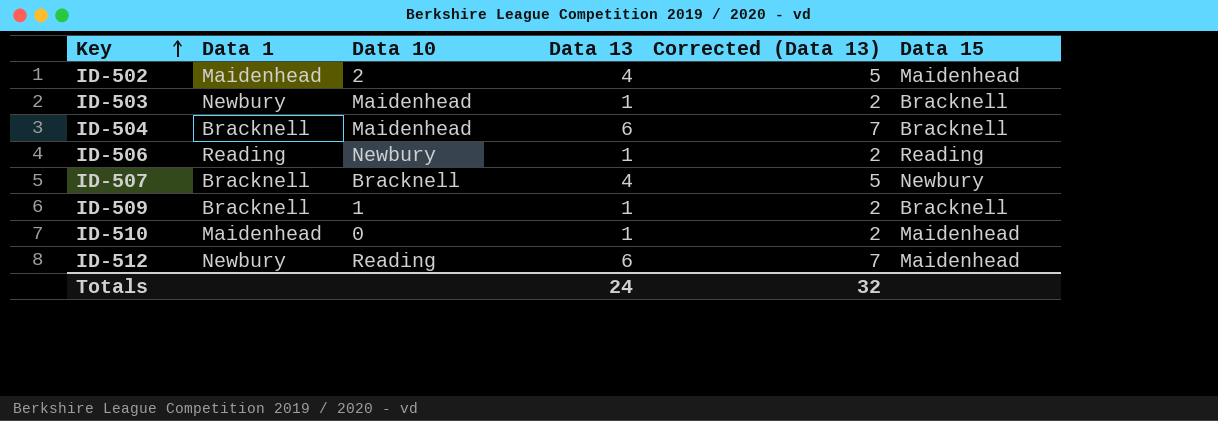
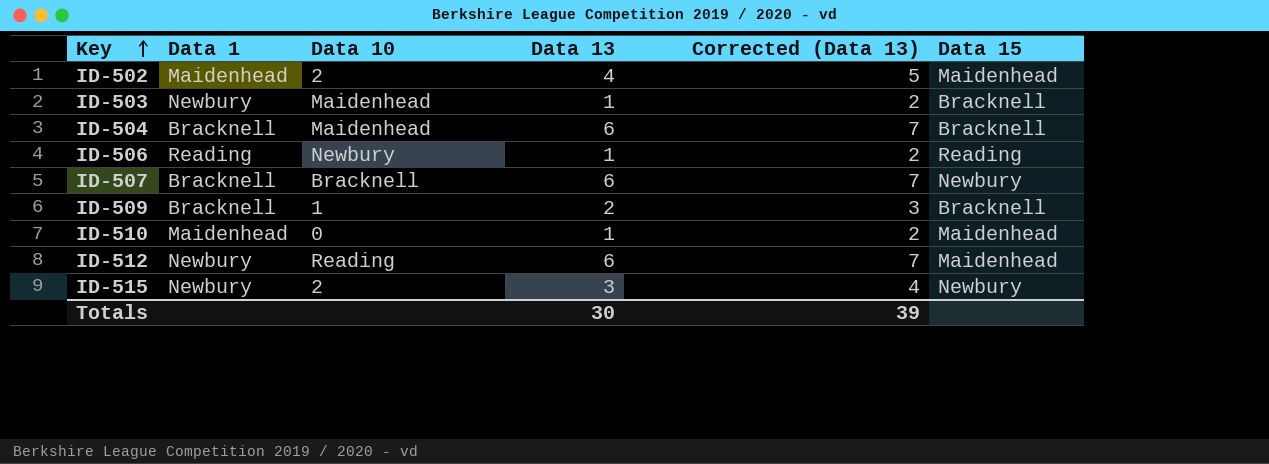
ID-507 | Data 13: 4 -> 6
ID-507 | Corrected (Data 13): 5 -> 7
ID-509 | Data 13: 1 -> 2
ID-509 | Corrected (Data 13): 2 -> 3
row ID-515: none -> Newbury | 2 | 3 | 4 | Newbury
Totals | Data 13: 24 -> 30
Totals | Corrected (Data 13): 32 -> 39

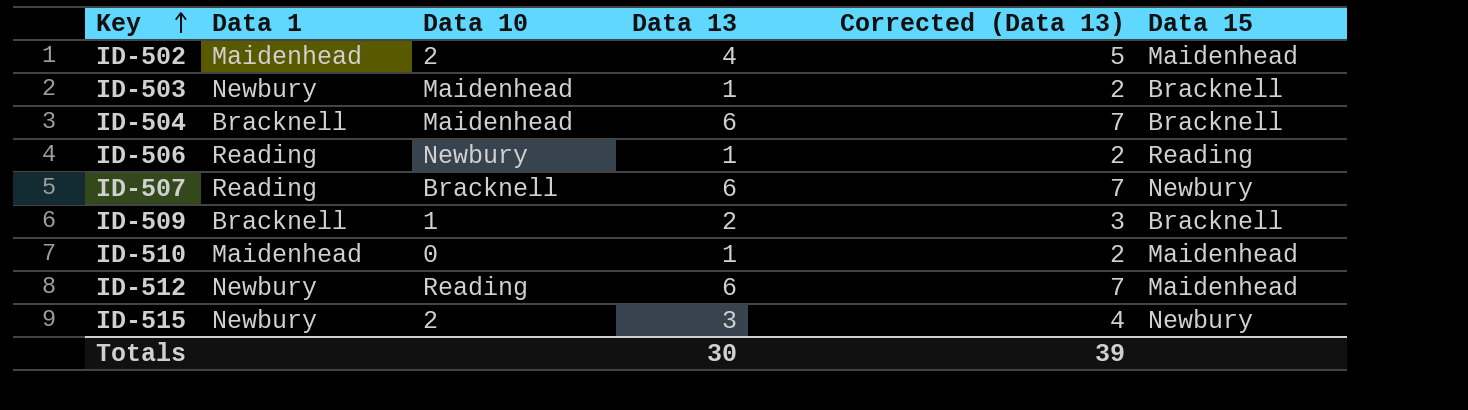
ID-507 | Data 1: Bracknell -> Reading

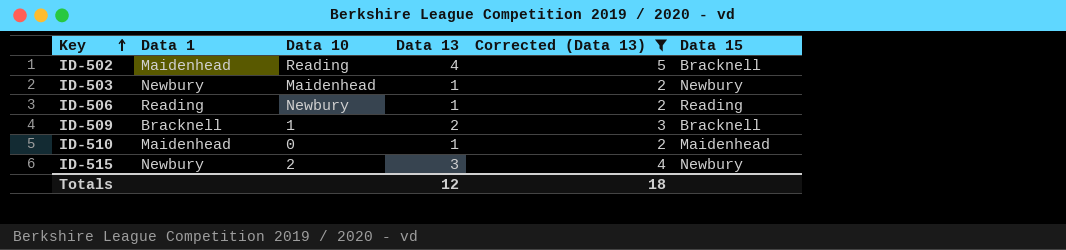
filter: none -> Corrected (Data 13) != 7
ID-502 | Data 10: 2 -> Reading
ID-502 | Data 15: Maidenhead -> Bracknell
ID-503 | Data 15: Bracknell -> Newbury
Totals | Data 13: 30 -> 12
Totals | Corrected (Data 13): 39 -> 18

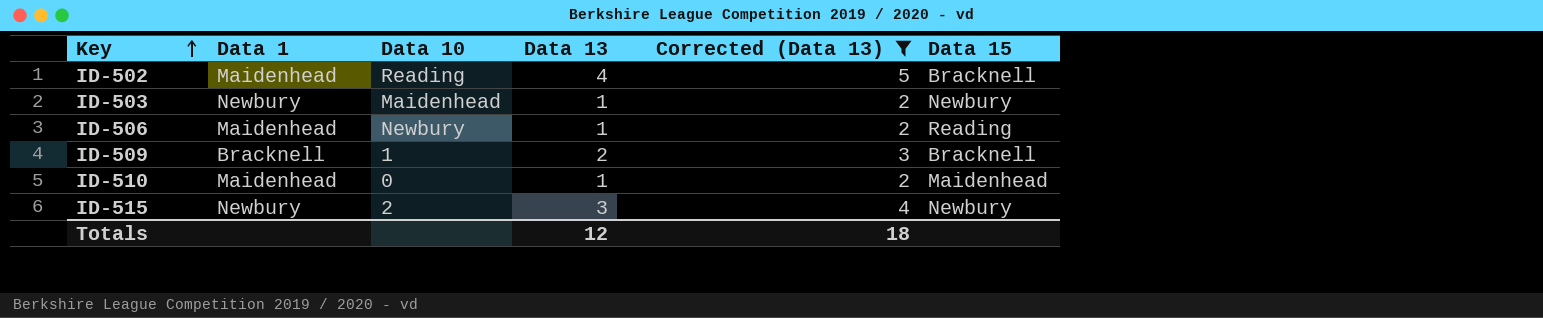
ID-506 | Data 1: Reading -> Maidenhead

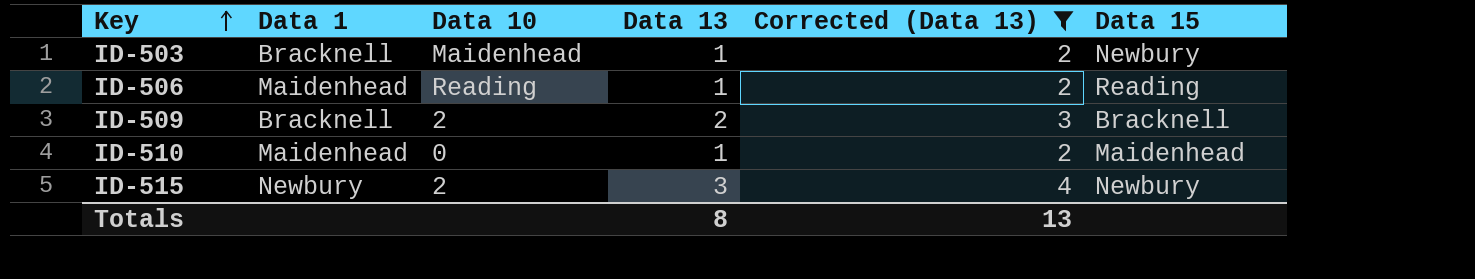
row ID-502: Maidenhead | Reading | 4 | 5 | Bracknell -> none
ID-503 | Data 1: Newbury -> Bracknell
ID-506 | Data 10: Newbury -> Reading
ID-509 | Data 10: 1 -> 2
Totals | Data 13: 12 -> 8
Totals | Corrected (Data 13): 18 -> 13

